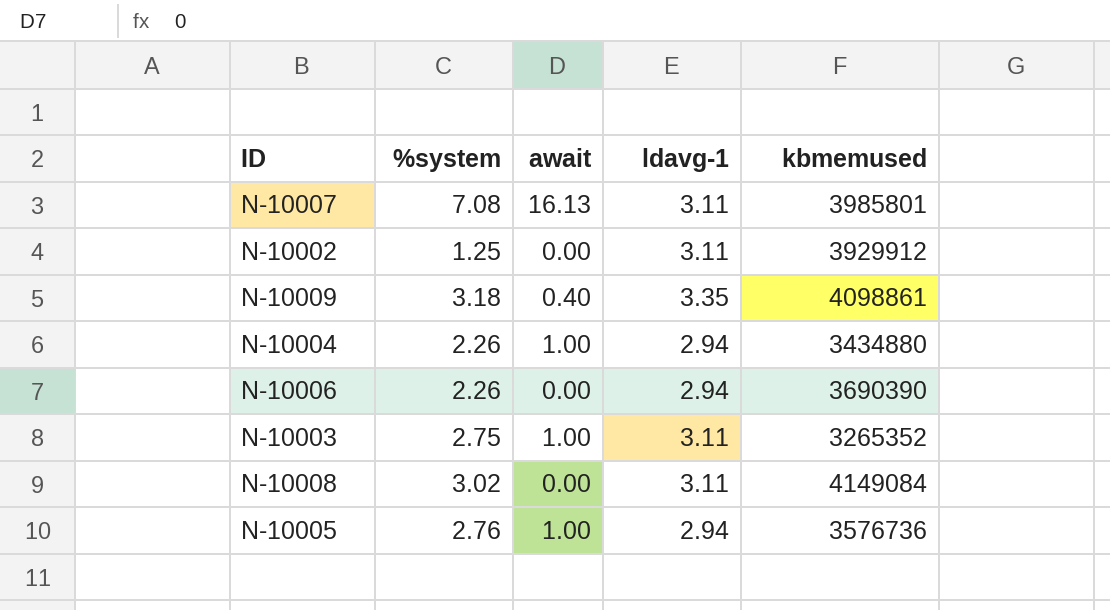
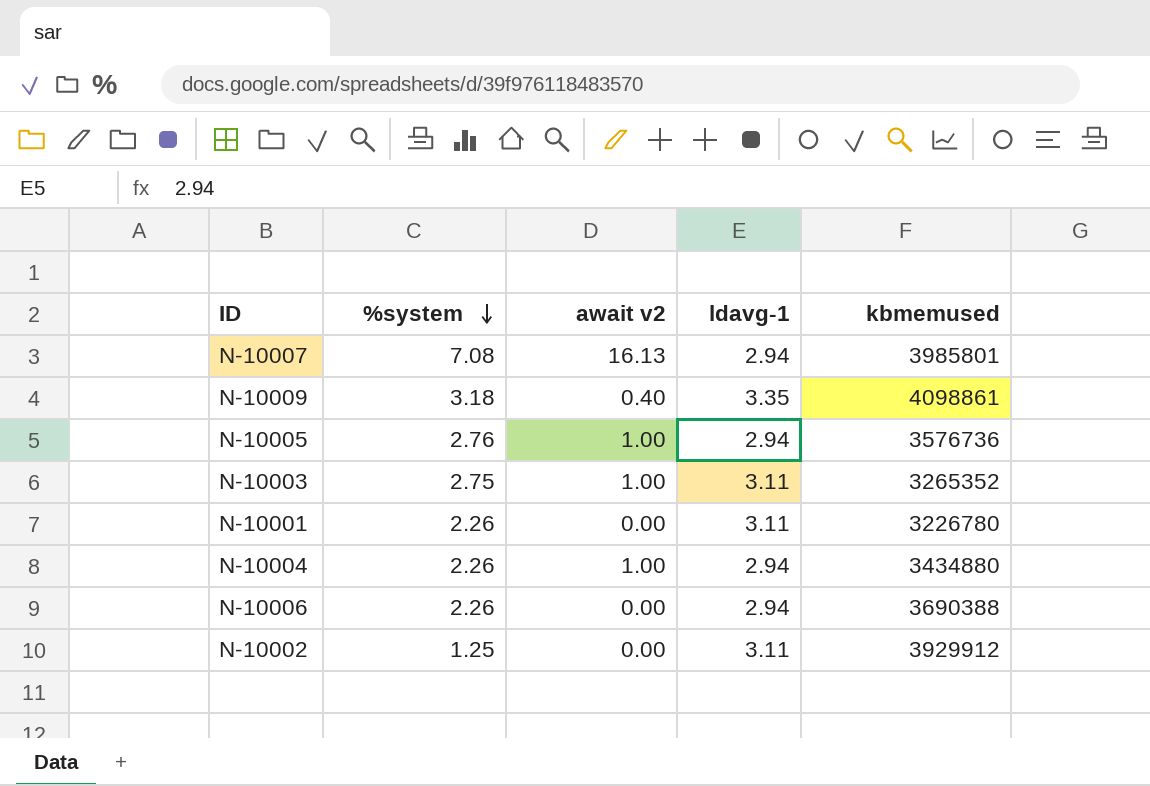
row order: none -> %system descending
column name: await -> await v2
row N-10008: 3.02 | 0.00 | 3.11 | 4149084 -> none
N-10007 | ldavg-1: 3.11 -> 2.94
row N-10001: none -> 2.26 | 0.00 | 3.11 | 3226780
N-10006 | kbmemused: 3690390 -> 3690388

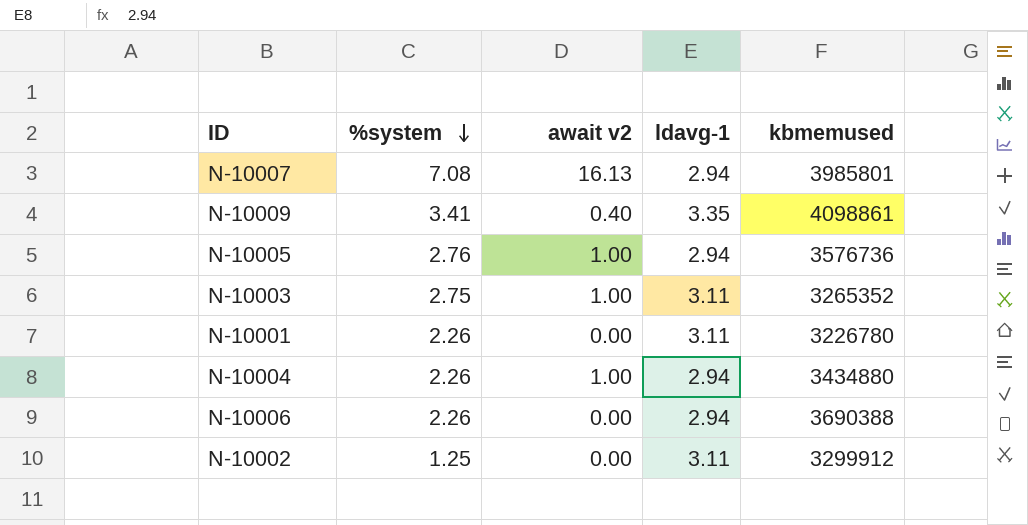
N-10009 | %system: 3.18 -> 3.41
N-10002 | kbmemused: 3929912 -> 3299912

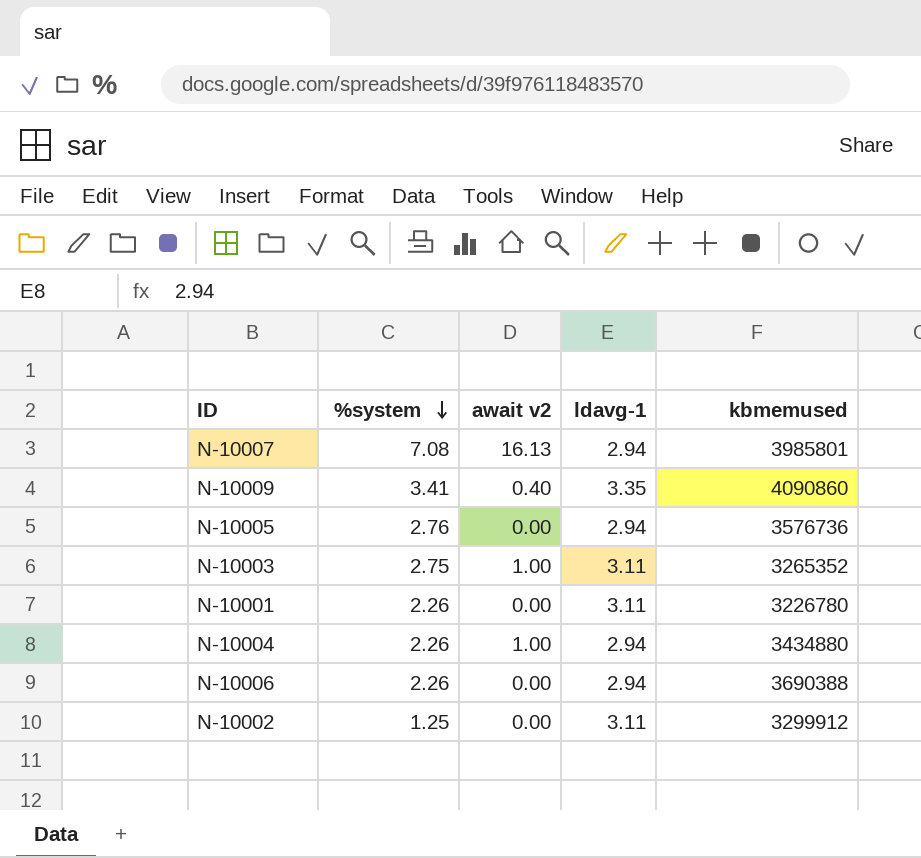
N-10009 | kbmemused: 4098861 -> 4090860
N-10005 | await v2: 1.00 -> 0.00

